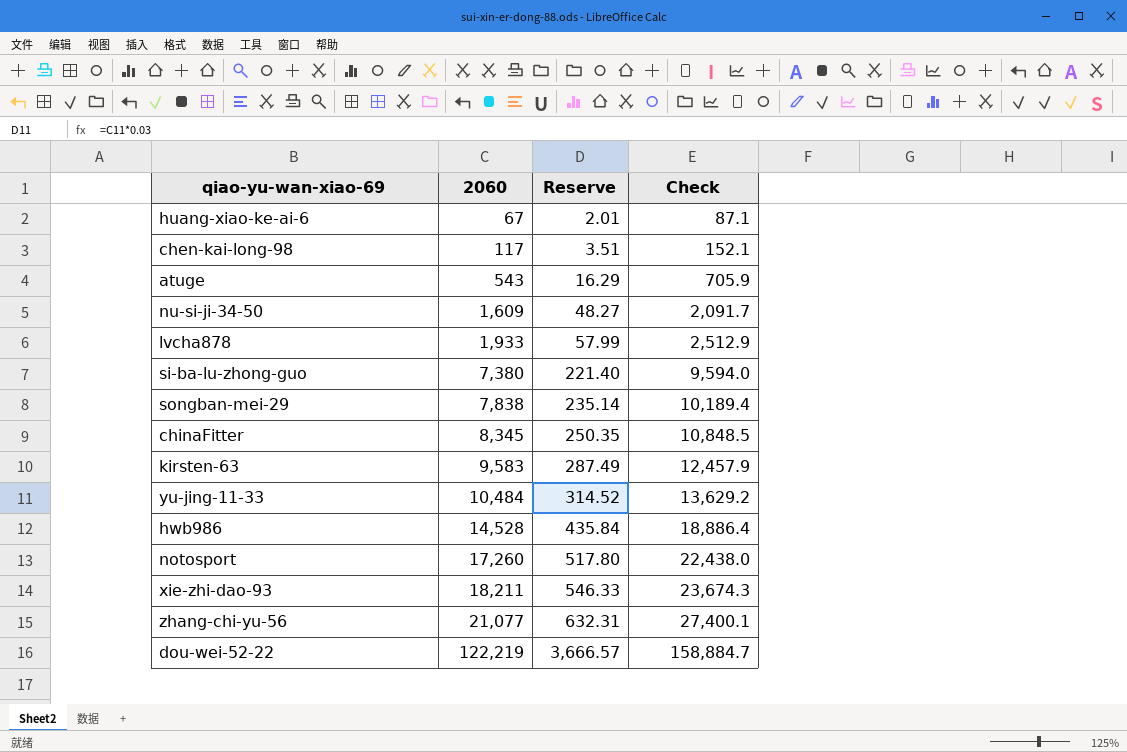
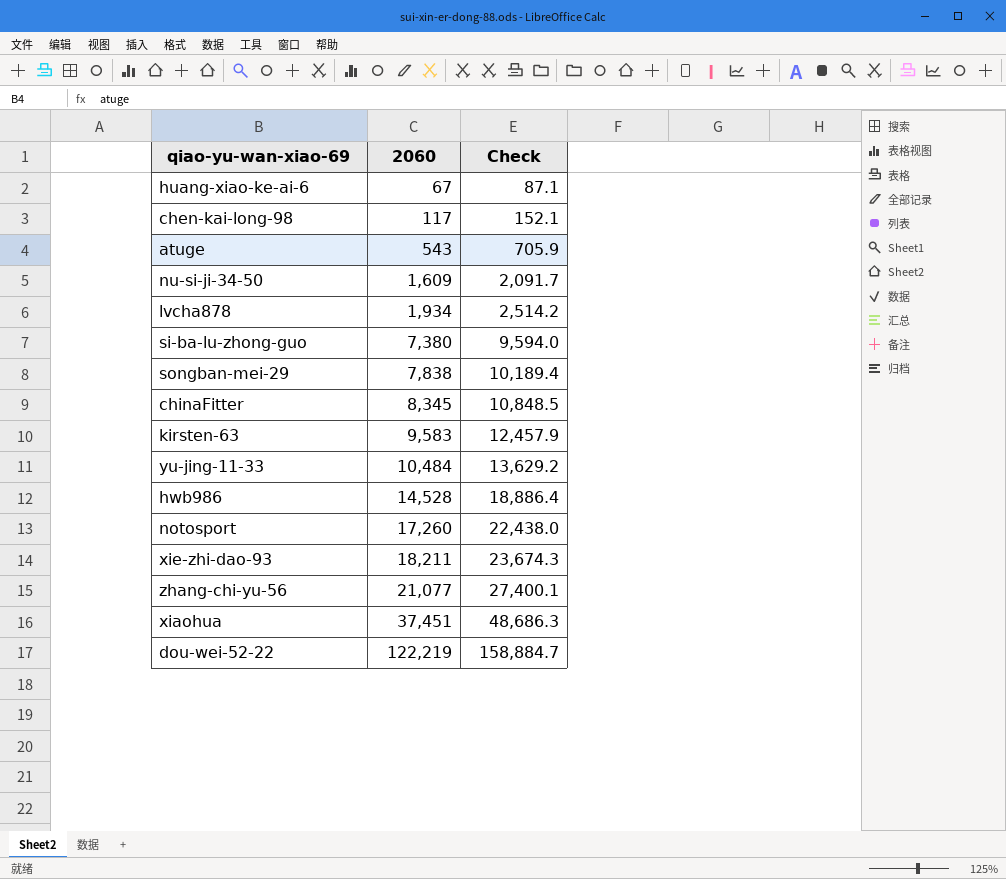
column Reserve | formula: [2060] * 0.03 -> none
lvcha878 | 2060: 1,933 -> 1,934
lvcha878 | Check: 2,512.9 -> 2,514.2
row xiaohua: none -> 37,451 | 48,686.3

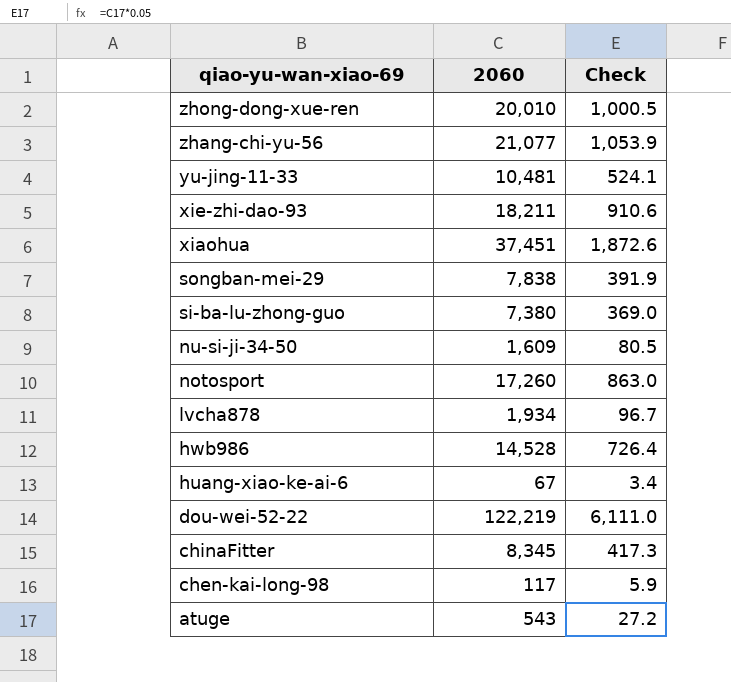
row order: 2060 ascending -> qiao-yu-wan-xiao-69 descending
column Check | formula: [2060] * 1.3 -> [2060] * 0.05
row kirsten-63: 9,583 | 12,457.9 -> none
row zhong-dong-xue-ren: none -> 20,010 | 1,000.5
yu-jing-11-33 | 2060: 10,484 -> 10,481

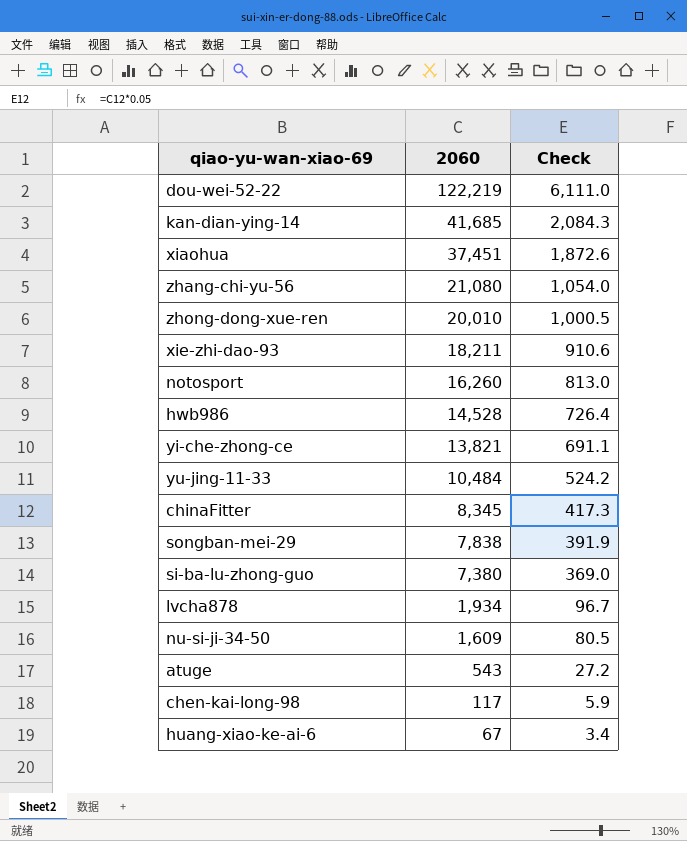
row order: qiao-yu-wan-xiao-69 descending -> 2060 descending
row kan-dian-ying-14: none -> 41,685 | 2,084.3
zhang-chi-yu-56 | 2060: 21,077 -> 21,080
zhang-chi-yu-56 | Check: 1,053.9 -> 1,054.0
notosport | 2060: 17,260 -> 16,260
notosport | Check: 863.0 -> 813.0
row yi-che-zhong-ce: none -> 13,821 | 691.1
yu-jing-11-33 | 2060: 10,481 -> 10,484
yu-jing-11-33 | Check: 524.1 -> 524.2

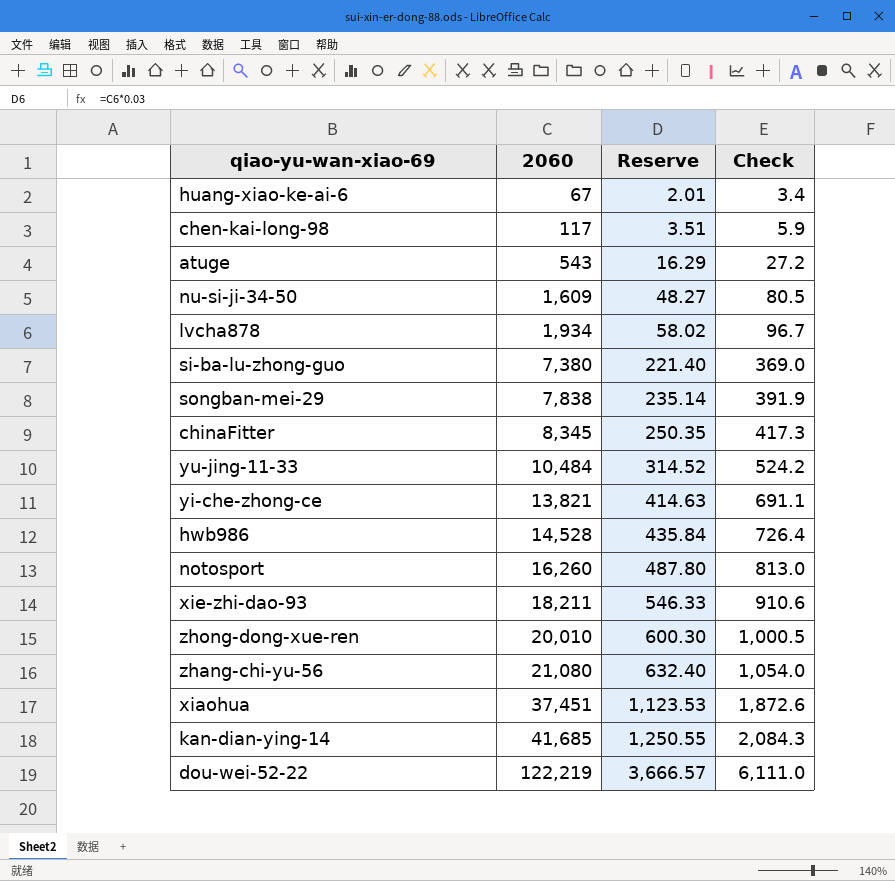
row order: 2060 descending -> 2060 ascending
column Reserve | formula: none -> [2060] * 0.03

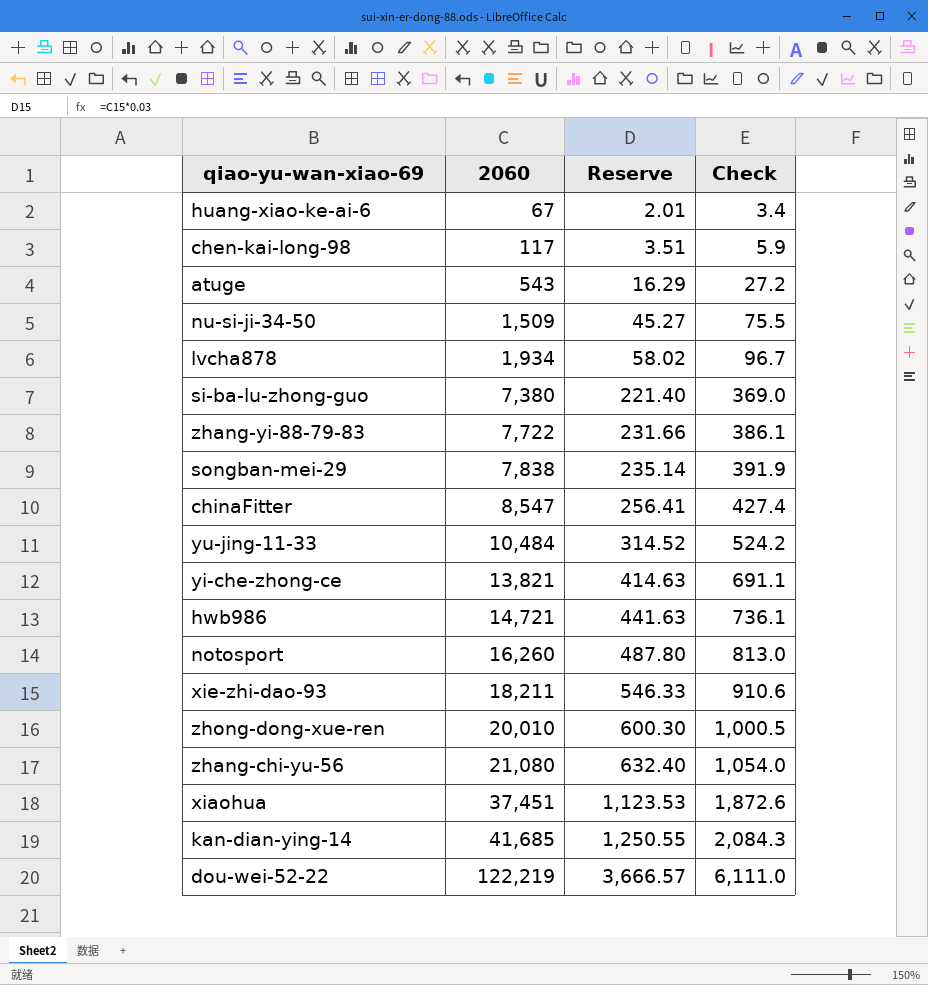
nu-si-ji-34-50 | 2060: 1,609 -> 1,509
nu-si-ji-34-50 | Reserve: 48.27 -> 45.27
nu-si-ji-34-50 | Check: 80.5 -> 75.5
row zhang-yi-88-79-83: none -> 7,722 | 231.66 | 386.1
chinaFitter | 2060: 8,345 -> 8,547
chinaFitter | Reserve: 250.35 -> 256.41
chinaFitter | Check: 417.3 -> 427.4
hwb986 | 2060: 14,528 -> 14,721
hwb986 | Reserve: 435.84 -> 441.63
hwb986 | Check: 726.4 -> 736.1

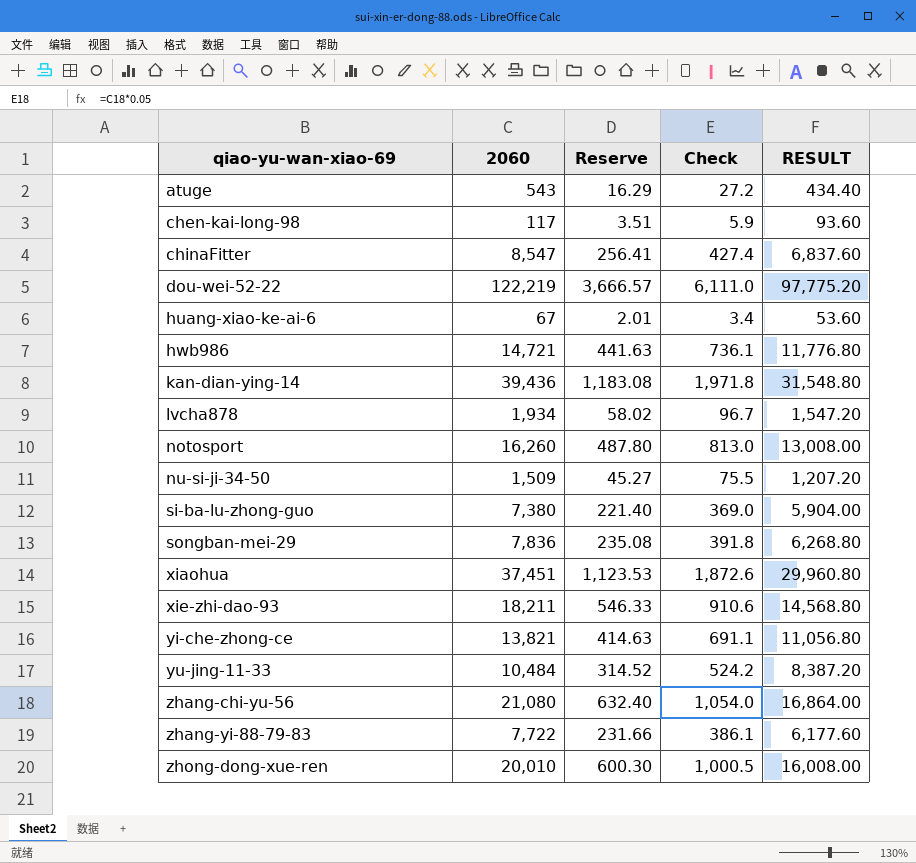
row order: 2060 ascending -> qiao-yu-wan-xiao-69 ascending
column RESULT | formula: none -> [2060] * 0.8
kan-dian-ying-14 | 2060: 41,685 -> 39,436
kan-dian-ying-14 | Reserve: 1,250.55 -> 1,183.08
kan-dian-ying-14 | Check: 2,084.3 -> 1,971.8
songban-mei-29 | 2060: 7,838 -> 7,836
songban-mei-29 | Reserve: 235.14 -> 235.08
songban-mei-29 | Check: 391.9 -> 391.8

